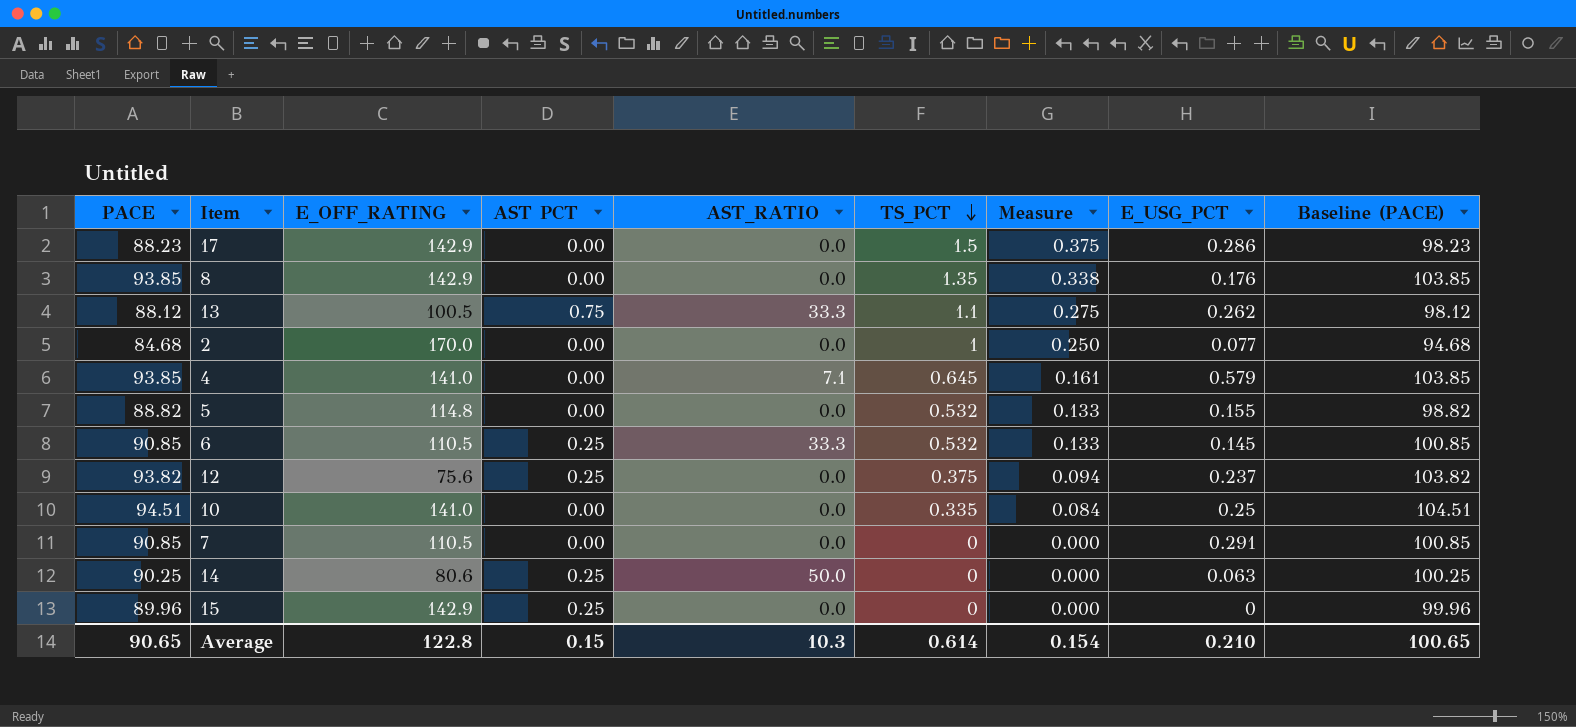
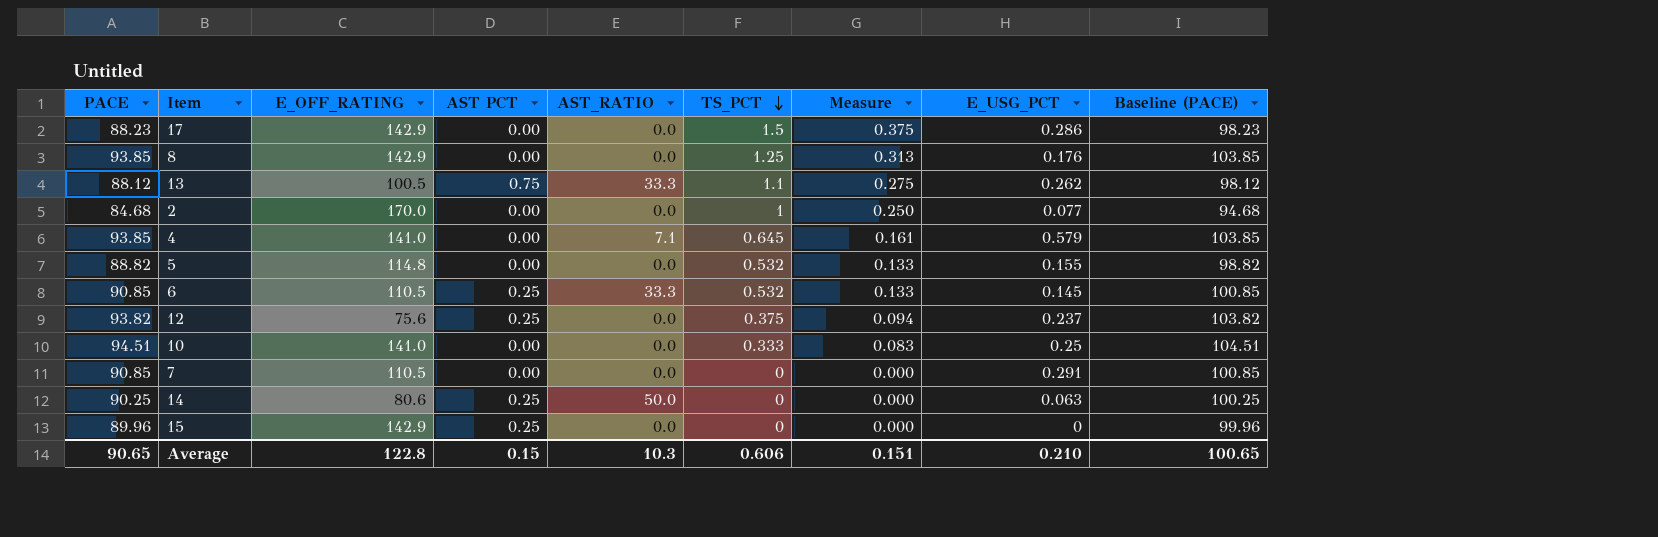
8 | TS_PCT: 1.35 -> 1.25
8 | Measure: 0.338 -> 0.313
10 | TS_PCT: 0.335 -> 0.333
10 | Measure: 0.084 -> 0.083
Average | TS_PCT: 0.614 -> 0.606
Average | Measure: 0.154 -> 0.151

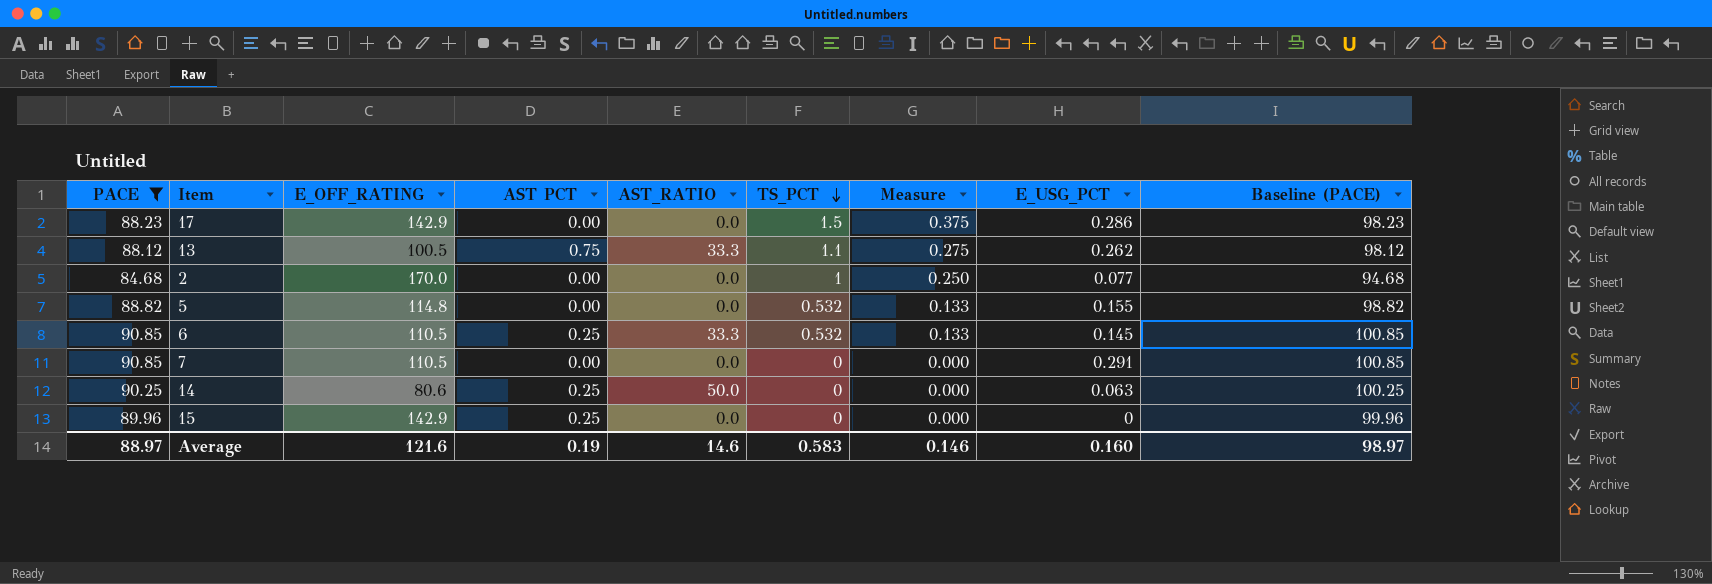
filter: none -> PACE <= 90.85
Average | PACE: 90.65 -> 88.97
Average | E_OFF_RATING: 122.8 -> 121.6
Average | AST PCT: 0.15 -> 0.19
Average | AST_RATIO: 10.3 -> 14.6
Average | TS_PCT: 0.606 -> 0.583
Average | Measure: 0.151 -> 0.146
Average | E_USG_PCT: 0.210 -> 0.160
Average | Baseline (PACE): 100.65 -> 98.97

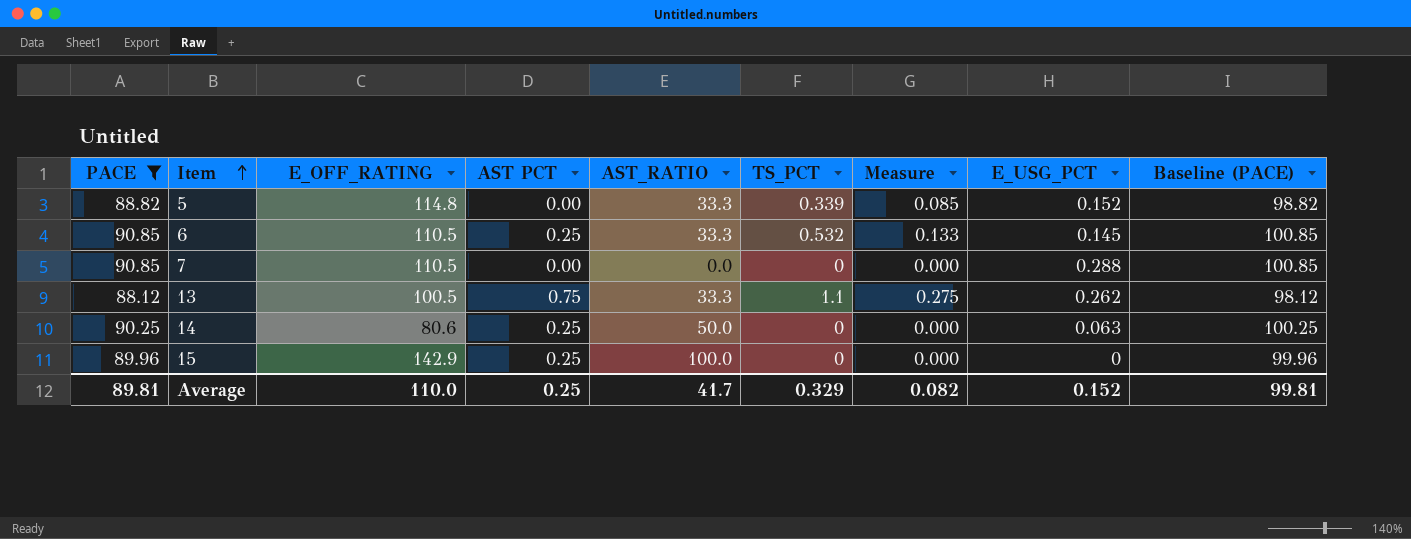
row order: TS_PCT descending -> Item ascending
row 17: 88.23 | 142.9 | 0.00 | 0.0 | 1.5 | 0.375 | 0.286 | 98.23 -> none
row 2: 84.68 | 170.0 | 0.00 | 0.0 | 1 | 0.250 | 0.077 | 94.68 -> none
5 | AST_RATIO: 0.0 -> 33.3
5 | TS_PCT: 0.532 -> 0.339
5 | Measure: 0.133 -> 0.085
5 | E_USG_PCT: 0.155 -> 0.152
7 | E_USG_PCT: 0.291 -> 0.288
15 | AST_RATIO: 0.0 -> 100.0
Average | PACE: 88.97 -> 89.81
Average | E_OFF_RATING: 121.6 -> 110.0
Average | AST PCT: 0.19 -> 0.25
Average | AST_RATIO: 14.6 -> 41.7
Average | TS_PCT: 0.583 -> 0.329
Average | Measure: 0.146 -> 0.082
Average | E_USG_PCT: 0.160 -> 0.152
Average | Baseline (PACE): 98.97 -> 99.81

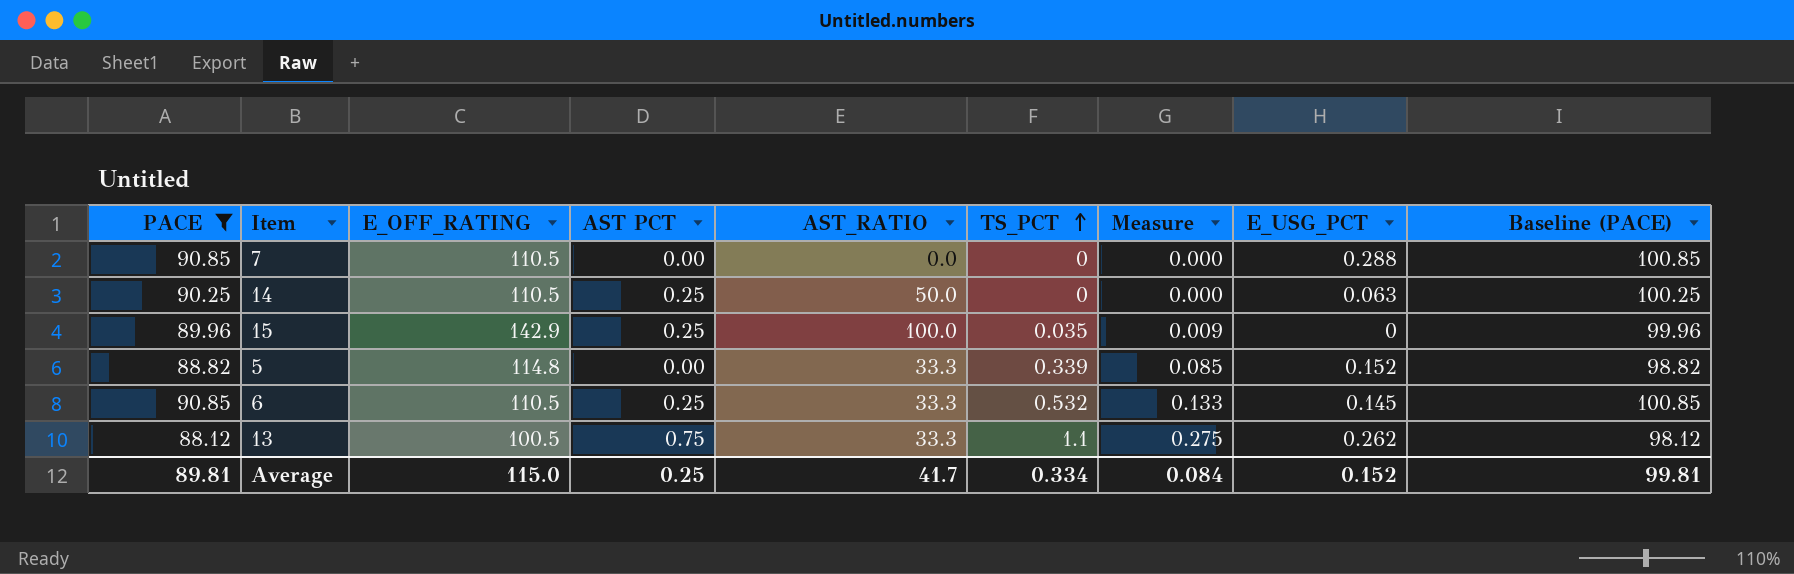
row order: Item ascending -> TS_PCT ascending
14 | E_OFF_RATING: 80.6 -> 110.5
15 | TS_PCT: 0 -> 0.035
15 | Measure: 0.000 -> 0.009
Average | E_OFF_RATING: 110.0 -> 115.0
Average | TS_PCT: 0.329 -> 0.334
Average | Measure: 0.082 -> 0.084

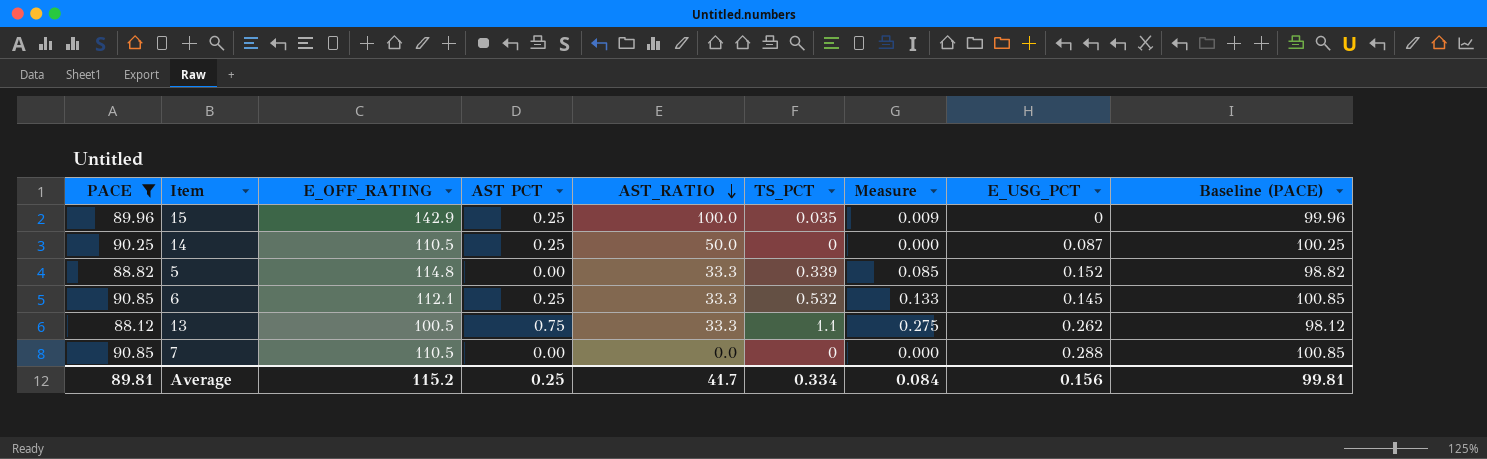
row order: TS_PCT ascending -> AST_RATIO descending
14 | E_USG_PCT: 0.063 -> 0.087
6 | E_OFF_RATING: 110.5 -> 112.1
Average | E_OFF_RATING: 115.0 -> 115.2
Average | E_USG_PCT: 0.152 -> 0.156

